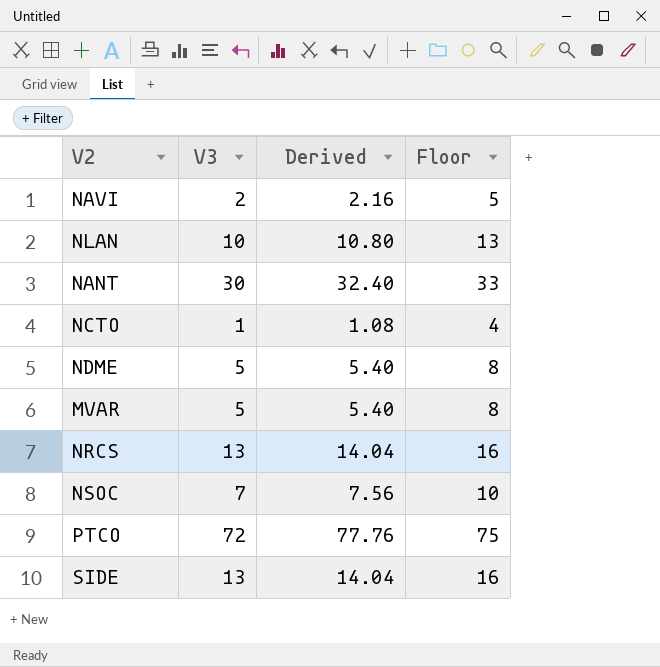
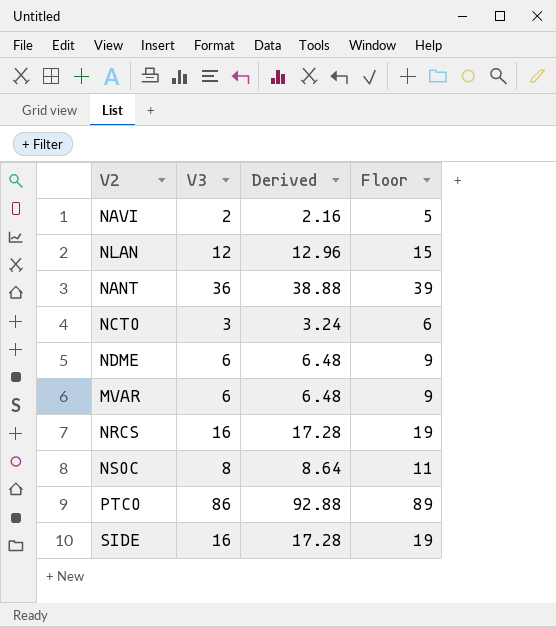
NLAN | V3: 10 -> 12
NLAN | Derived: 10.80 -> 12.96
NLAN | Floor: 13 -> 15
NANT | V3: 30 -> 36
NANT | Derived: 32.40 -> 38.88
NANT | Floor: 33 -> 39
NCTO | V3: 1 -> 3
NCTO | Derived: 1.08 -> 3.24
NCTO | Floor: 4 -> 6
NDME | V3: 5 -> 6
NDME | Derived: 5.40 -> 6.48
NDME | Floor: 8 -> 9
MVAR | V3: 5 -> 6
MVAR | Derived: 5.40 -> 6.48
MVAR | Floor: 8 -> 9
NRCS | V3: 13 -> 16
NRCS | Derived: 14.04 -> 17.28
NRCS | Floor: 16 -> 19
NSOC | V3: 7 -> 8
NSOC | Derived: 7.56 -> 8.64
NSOC | Floor: 10 -> 11
PTCO | V3: 72 -> 86
PTCO | Derived: 77.76 -> 92.88
PTCO | Floor: 75 -> 89
SIDE | V3: 13 -> 16
SIDE | Derived: 14.04 -> 17.28
SIDE | Floor: 16 -> 19

